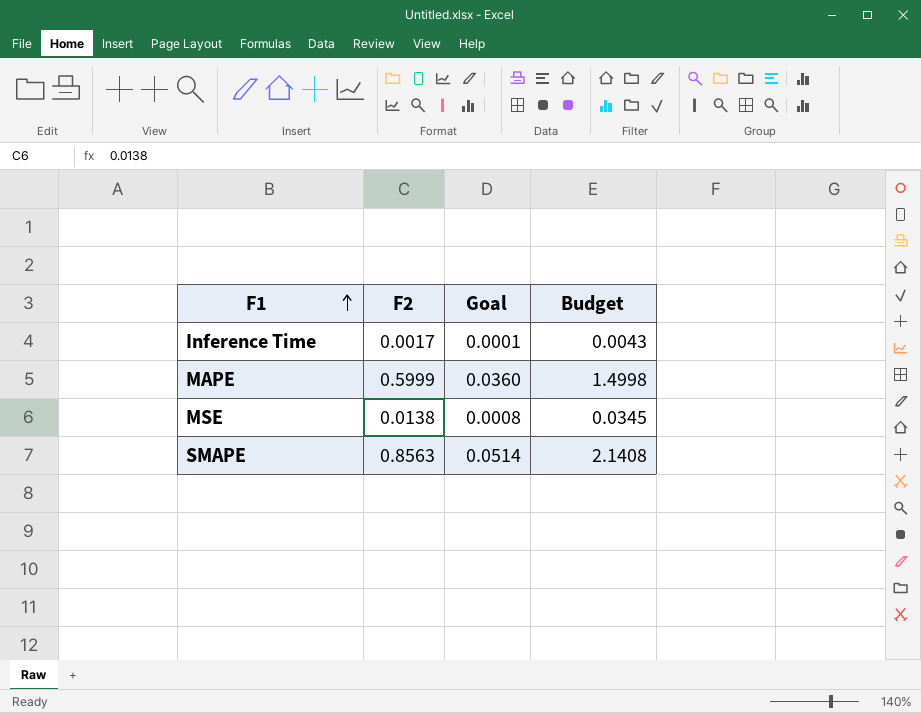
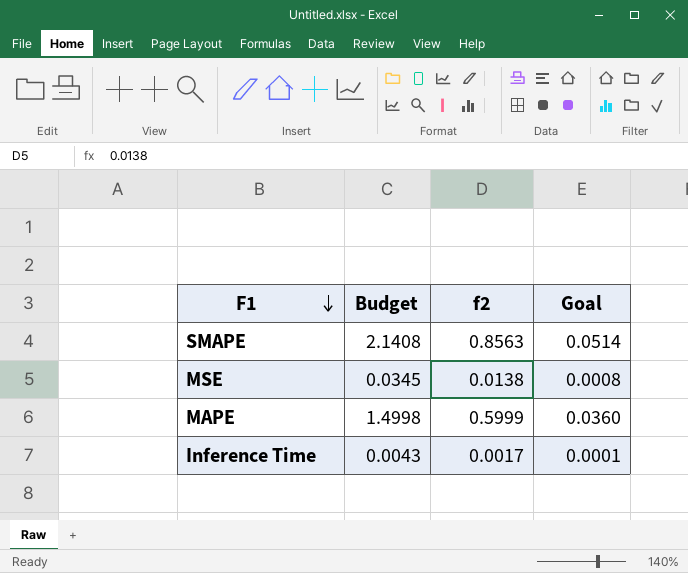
row order: F1 ascending -> F1 descending
column Budget | position: 4 -> 2
column name: F2 -> f2

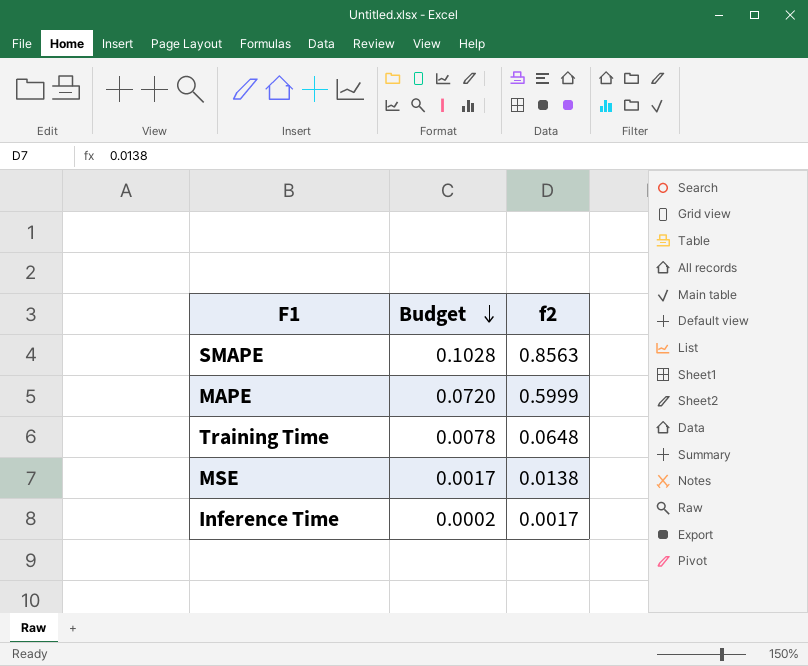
row order: F1 descending -> Budget descending
column Goal | formula: [f2] * 0.06 -> none
column Budget | formula: [f2] * 2.5 -> [f2] * 0.12
row Training Time: none -> 0.0078 | 0.0648

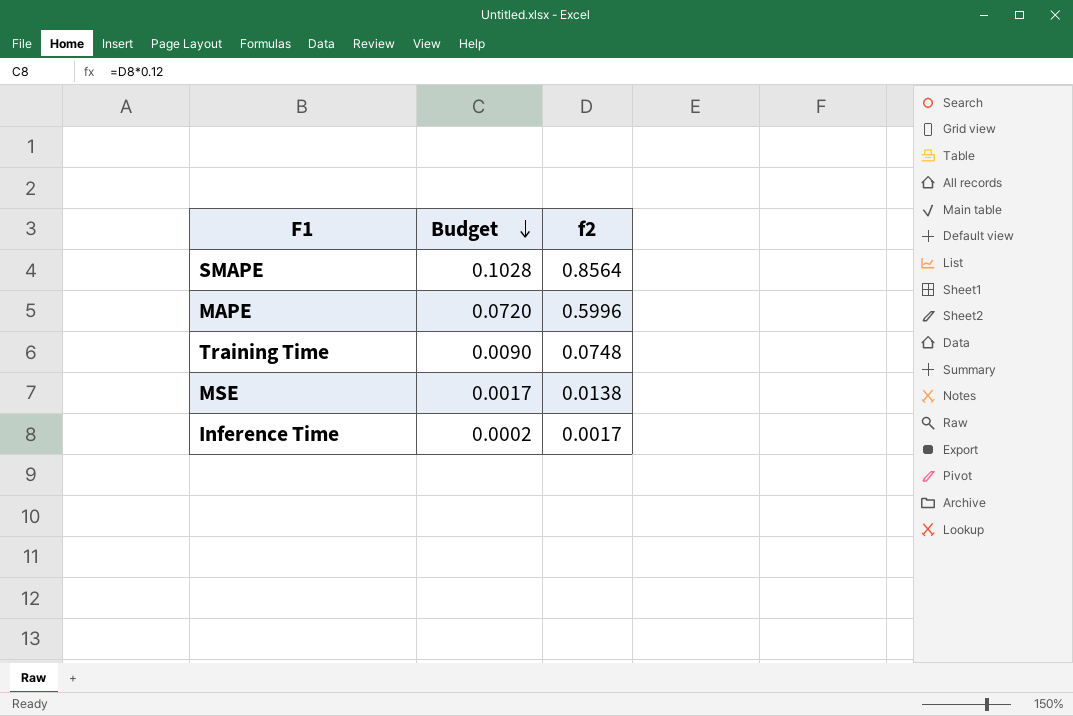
SMAPE | f2: 0.8563 -> 0.8564
MAPE | f2: 0.5999 -> 0.5996
Training Time | Budget: 0.0078 -> 0.0090
Training Time | f2: 0.0648 -> 0.0748

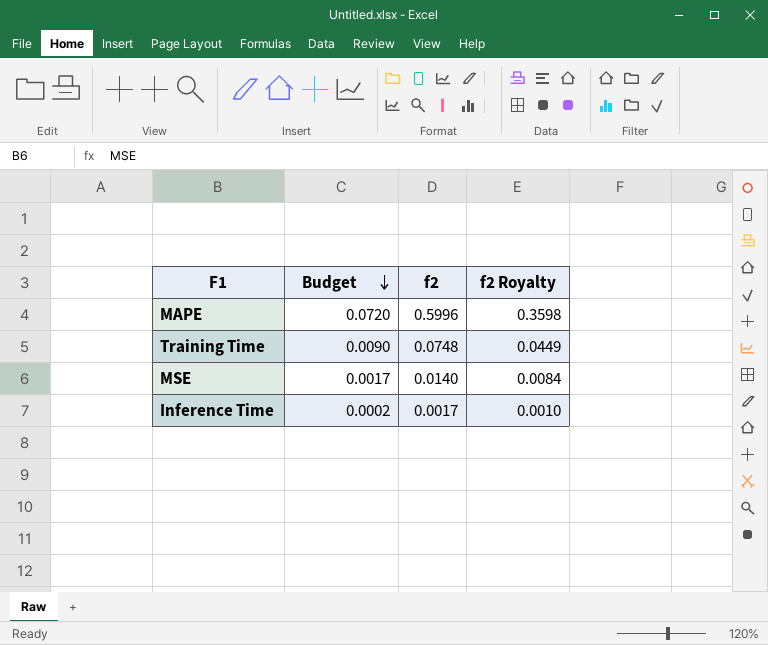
column f2 Royalty | formula: none -> [f2] * 0.6
row SMAPE: 0.1028 | 0.8564 -> none
MSE | f2: 0.0138 -> 0.0140

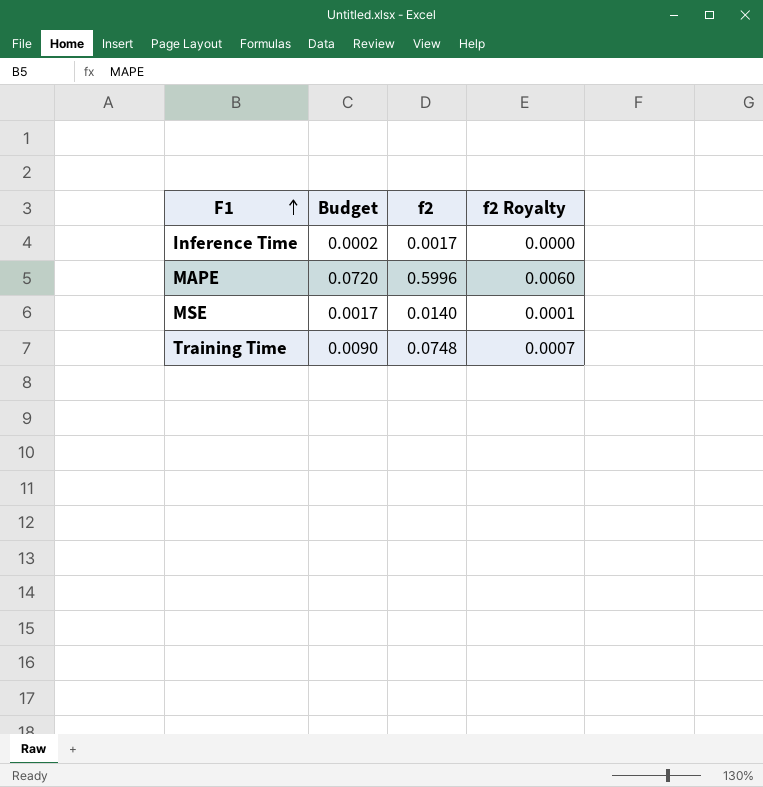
row order: Budget descending -> F1 ascending
column f2 Royalty | formula: [f2] * 0.6 -> [f2] * 0.01

